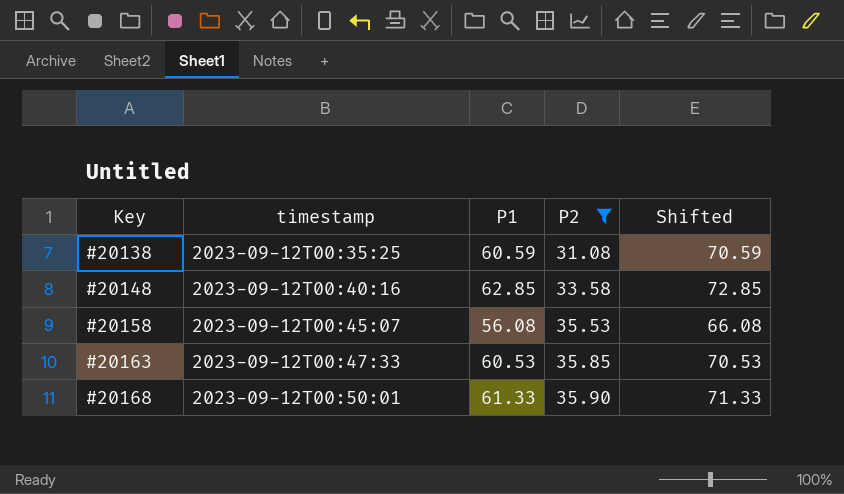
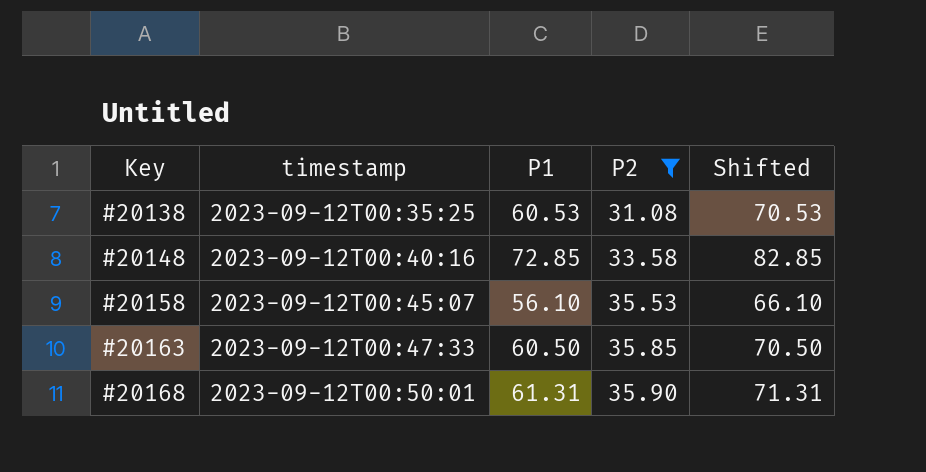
#20138 | P1: 60.59 -> 60.53
#20138 | Shifted: 70.59 -> 70.53
#20148 | P1: 62.85 -> 72.85
#20148 | Shifted: 72.85 -> 82.85
#20158 | P1: 56.08 -> 56.10
#20158 | Shifted: 66.08 -> 66.10
#20163 | P1: 60.53 -> 60.50
#20163 | Shifted: 70.53 -> 70.50
#20168 | P1: 61.33 -> 61.31
#20168 | Shifted: 71.33 -> 71.31

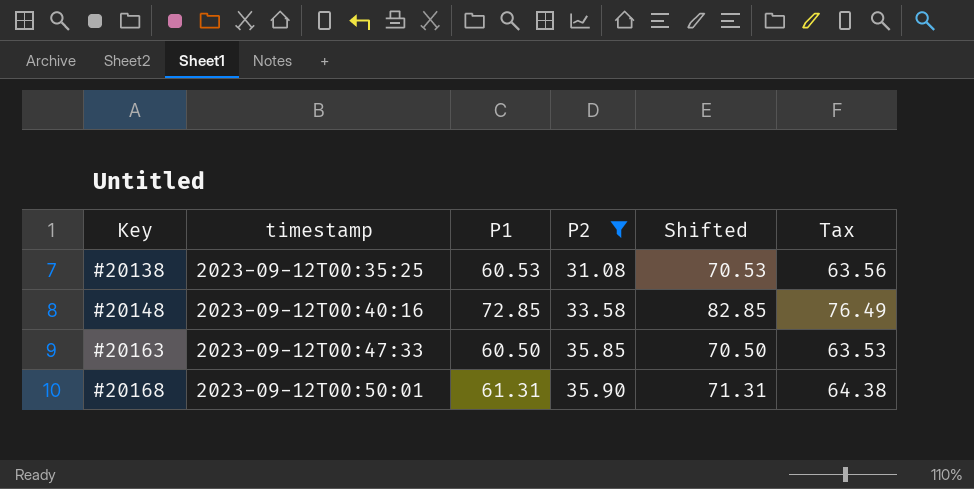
column Tax | formula: none -> [P1] * 1.05
row #20158: 2023-09-12T00:45:07 | 56.10 | 35.53 | 66.10 -> none

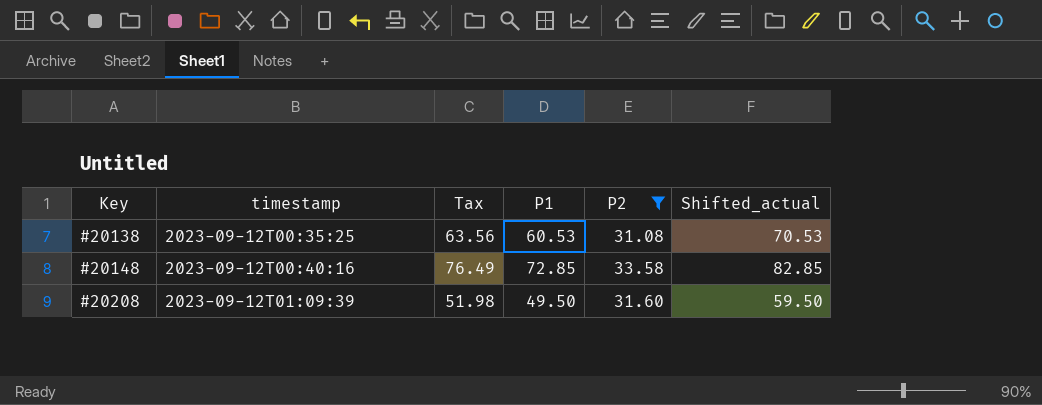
column Tax | position: 6 -> 3
column name: Shifted -> Shifted_actual
row #20163: 2023-09-12T00:47:33 | 60.50 | 35.85 | 70.50 | 63.53 -> none
row #20168: 2023-09-12T00:50:01 | 61.31 | 35.90 | 71.31 | 64.38 -> none
row #20208: none -> 2023-09-12T01:09:39 | 51.98 | 49.50 | 31.60 | 59.50

